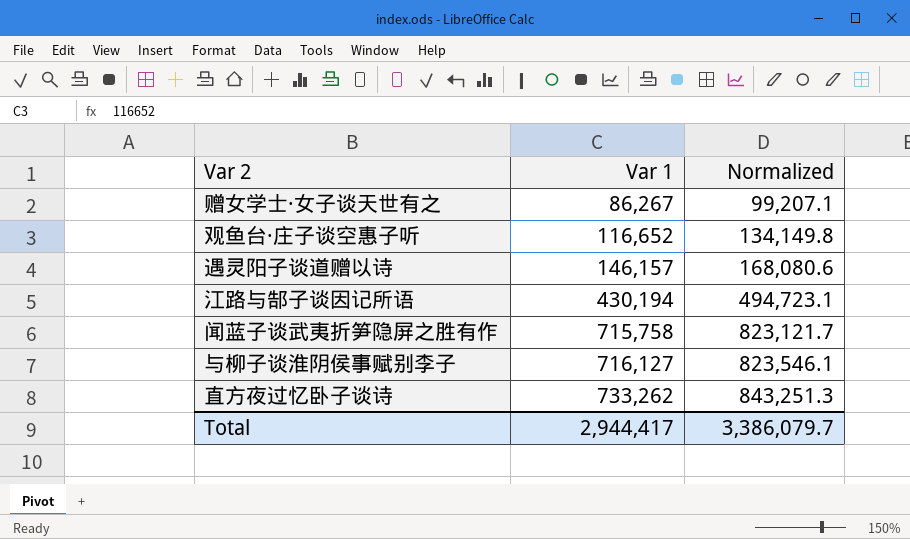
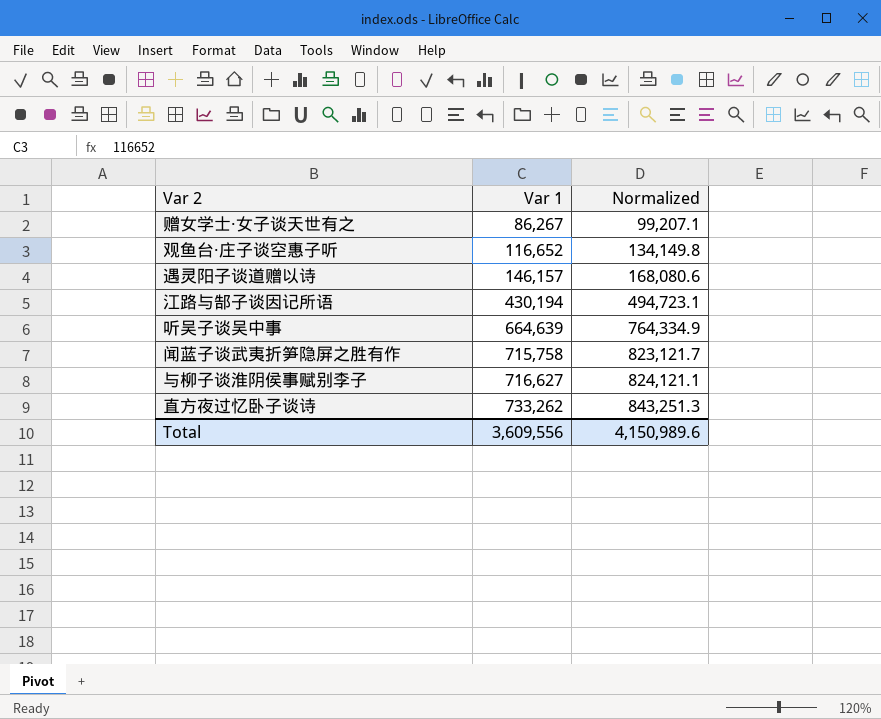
row 听吴子谈吴中事: none -> 664,639 | 764,334.9
与柳子谈淮阴侯事赋别李子 | Var 1: 716,127 -> 716,627
与柳子谈淮阴侯事赋别李子 | Normalized: 823,546.1 -> 824,121.1
Total | Var 1: 2,944,417 -> 3,609,556
Total | Normalized: 3,386,079.7 -> 4,150,989.6

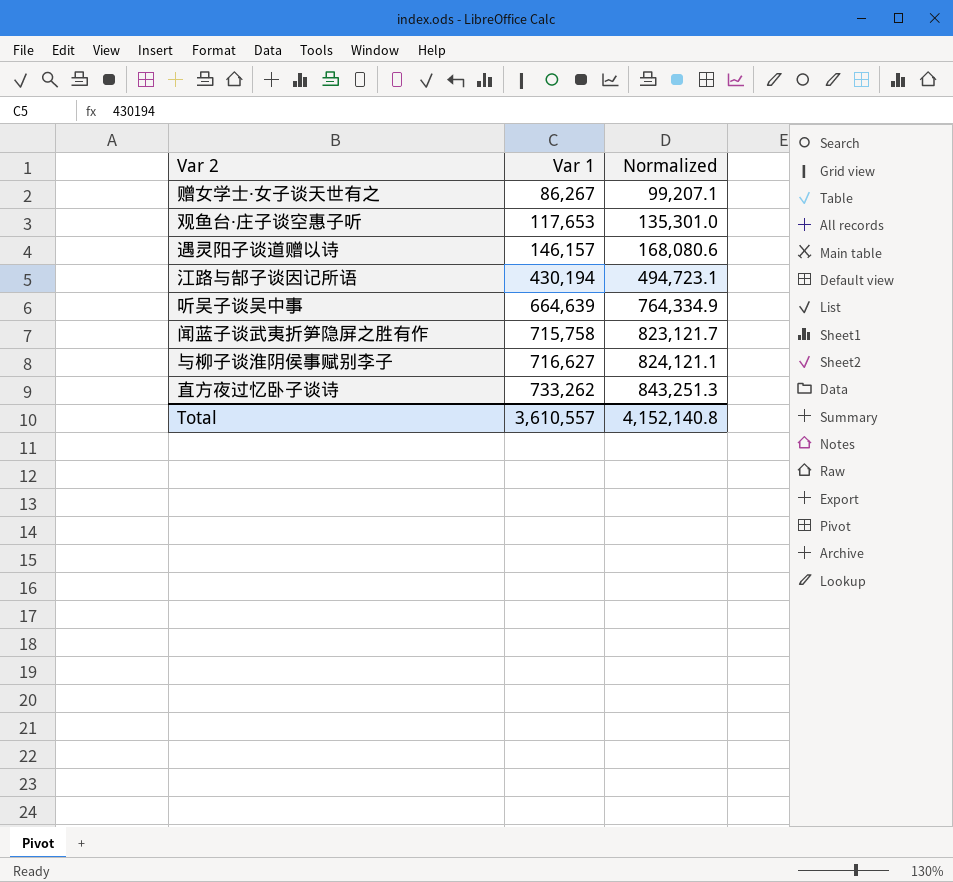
观鱼台·庄子谈空惠子听 | Var 1: 116,652 -> 117,653
观鱼台·庄子谈空惠子听 | Normalized: 134,149.8 -> 135,301.0
Total | Var 1: 3,609,556 -> 3,610,557
Total | Normalized: 4,150,989.6 -> 4,152,140.8

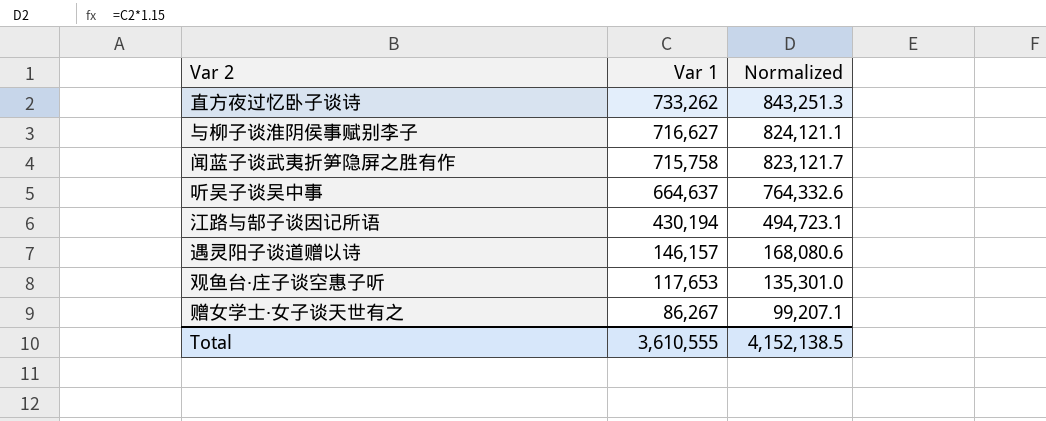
row order: Var 1 ascending -> Var 1 descending
听吴子谈吴中事 | Var 1: 664,639 -> 664,637
听吴子谈吴中事 | Normalized: 764,334.9 -> 764,332.6
Total | Var 1: 3,610,557 -> 3,610,555
Total | Normalized: 4,152,140.8 -> 4,152,138.5

